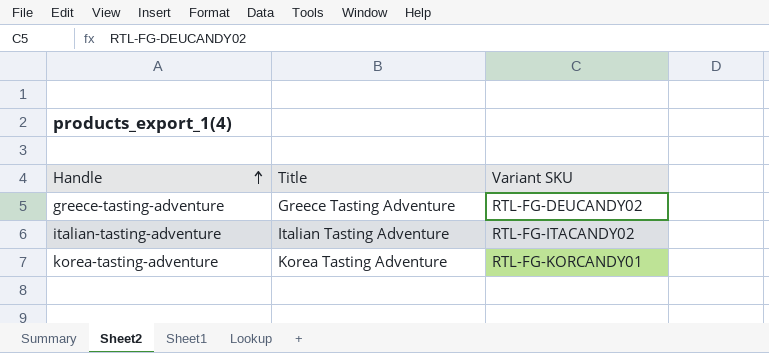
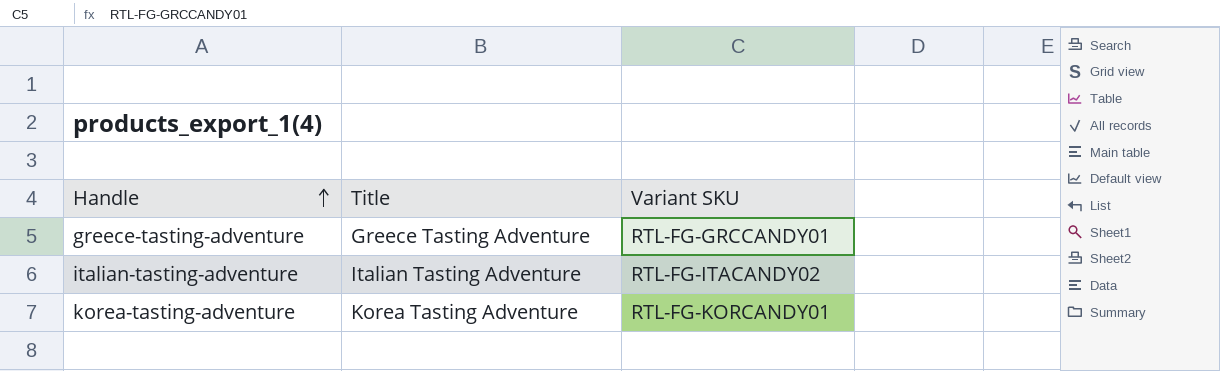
greece-tasting-adventure | Variant SKU: RTL-FG-DEUCANDY02 -> RTL-FG-GRCCANDY01

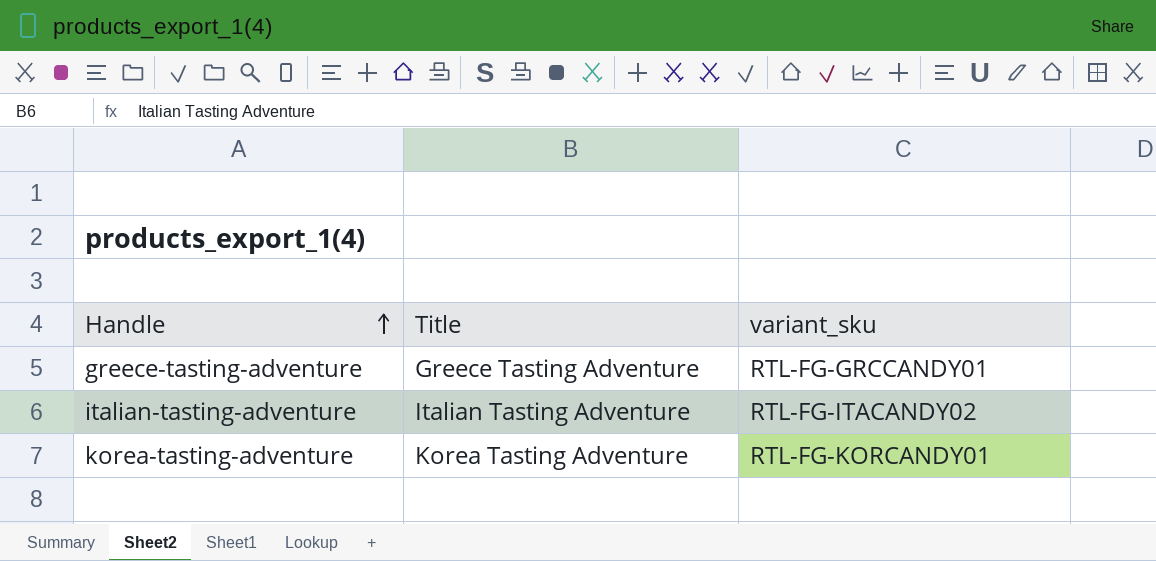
column name: Variant SKU -> variant_sku

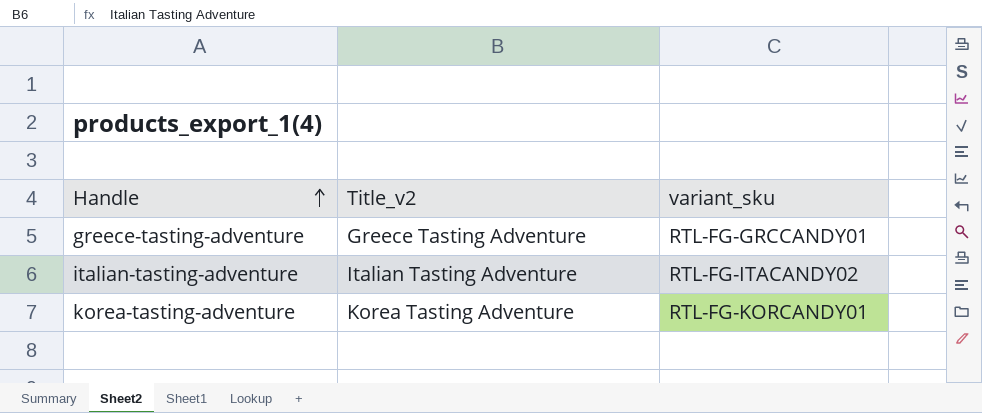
column name: Title -> Title_v2

